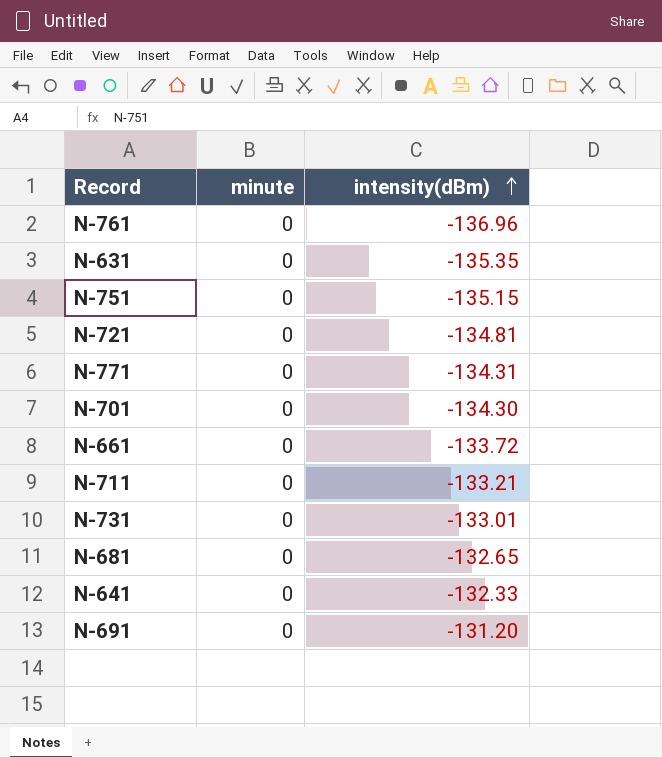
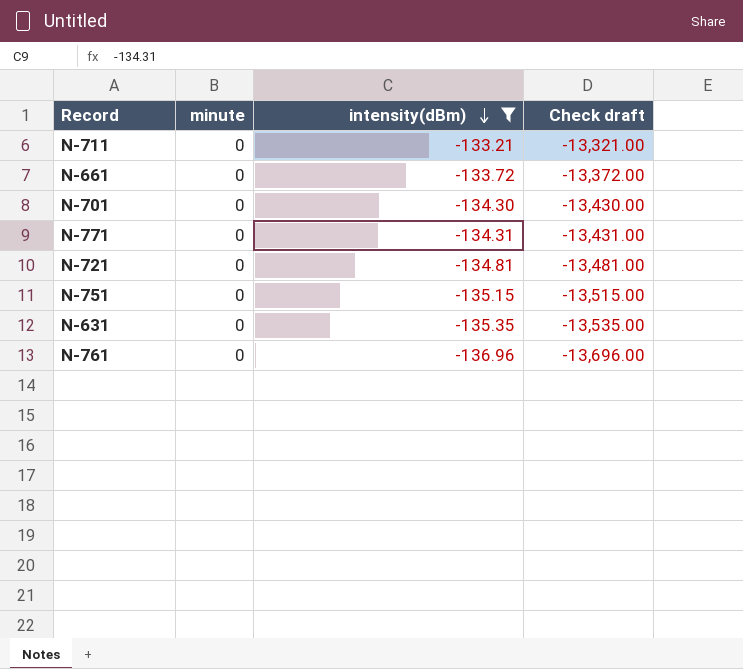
filter: none -> intensity(dBm) <= -133.21
row order: intensity(dBm) ascending -> intensity(dBm) descending
column Check draft | formula: none -> [intensity(dBm)] * 100

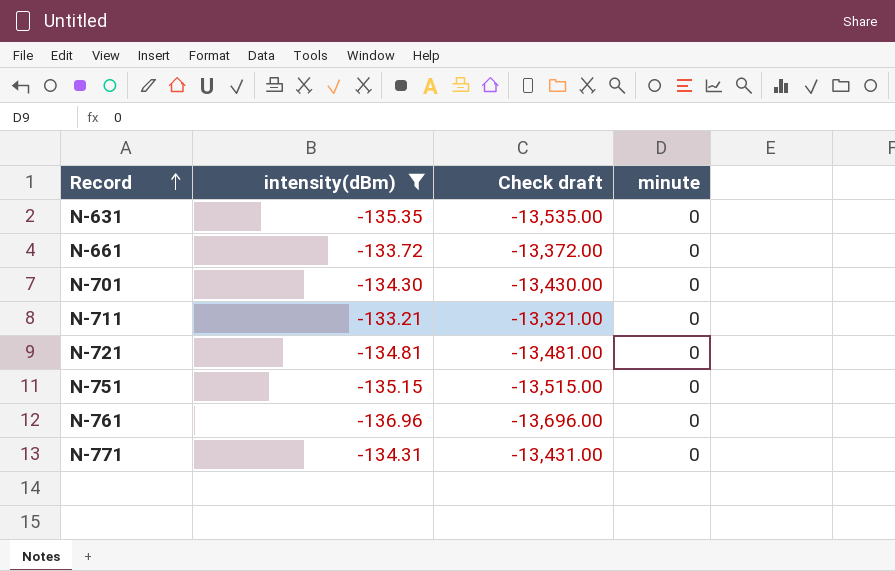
row order: intensity(dBm) descending -> Record ascending
column minute | position: 2 -> 4

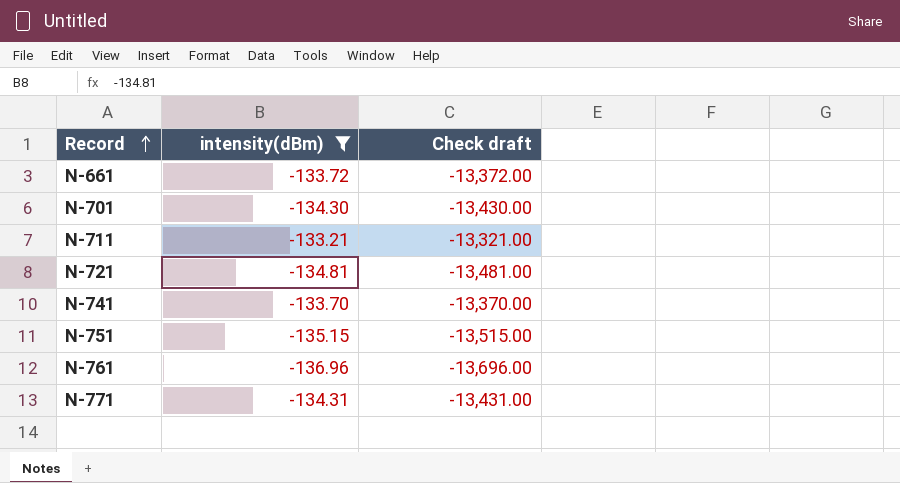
column minute | position: 4 -> none
row N-631: -135.35 | -13,535.00 | 0 -> none
row N-741: none -> -133.70 | -13,370.00

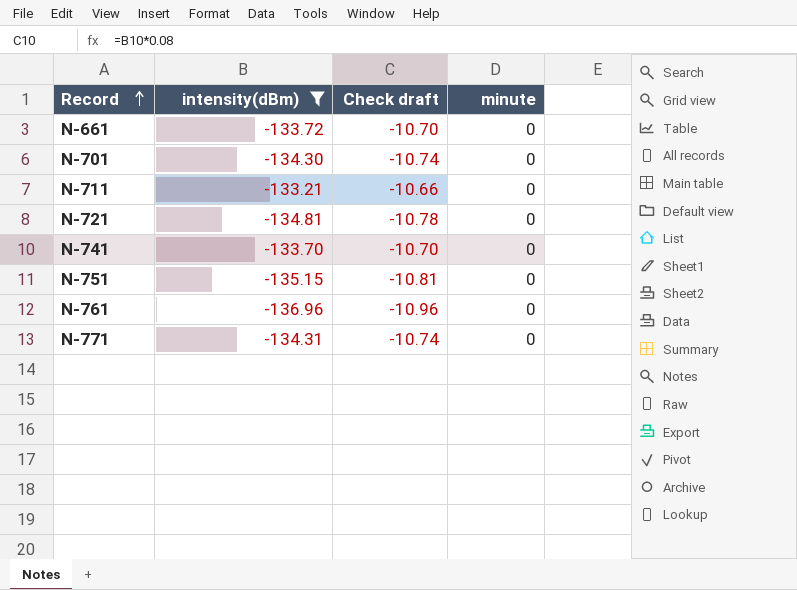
column Check draft | formula: [intensity(dBm)] * 100 -> [intensity(dBm)] * 0.08
column minute | position: none -> 4

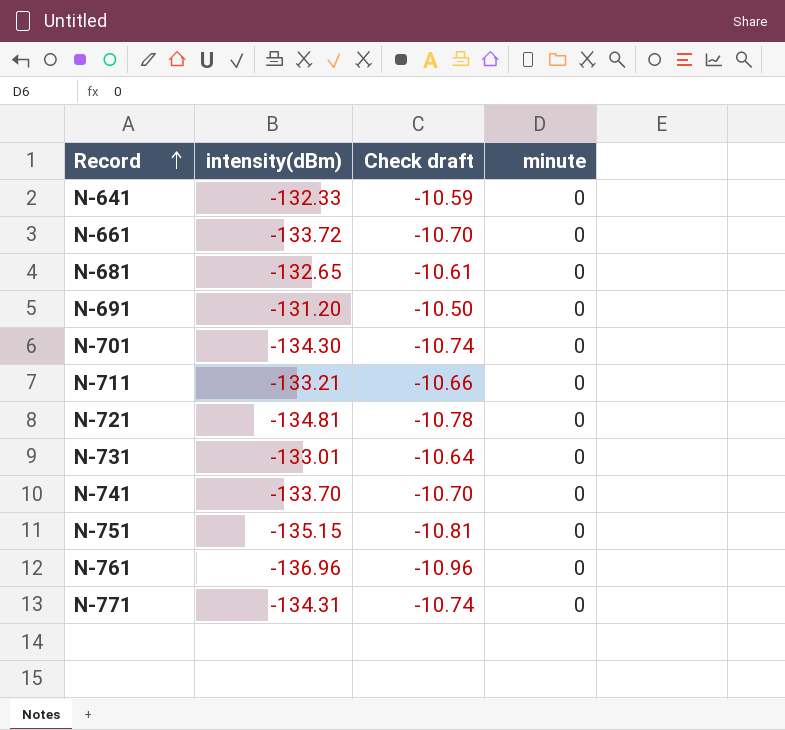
filter: intensity(dBm) <= -133.21 -> none

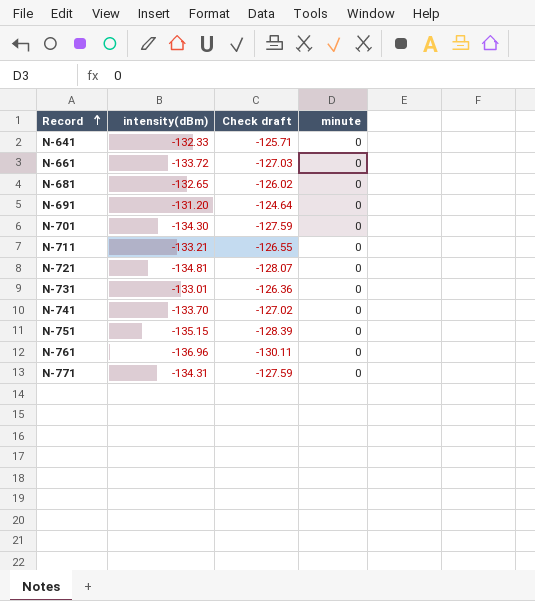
column Check draft | formula: [intensity(dBm)] * 0.08 -> [intensity(dBm)] * 0.95

